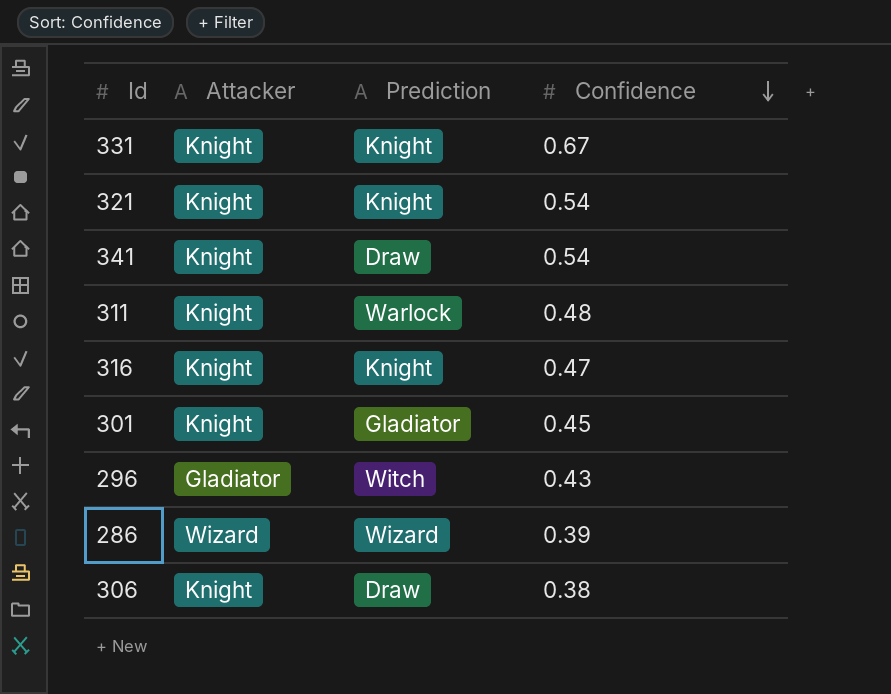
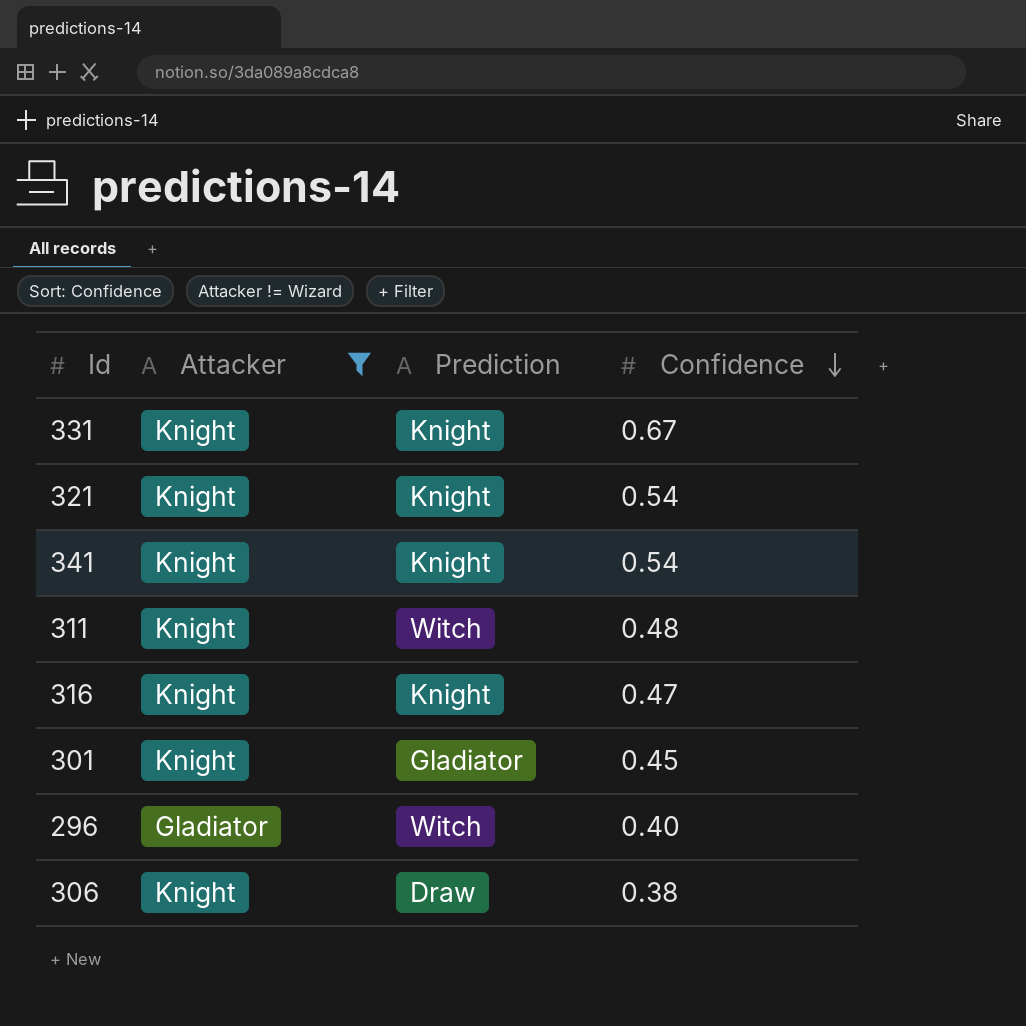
filter: none -> Attacker != Wizard
341 | Prediction: Draw -> Knight
311 | Prediction: Warlock -> Witch
296 | Confidence: 0.43 -> 0.40

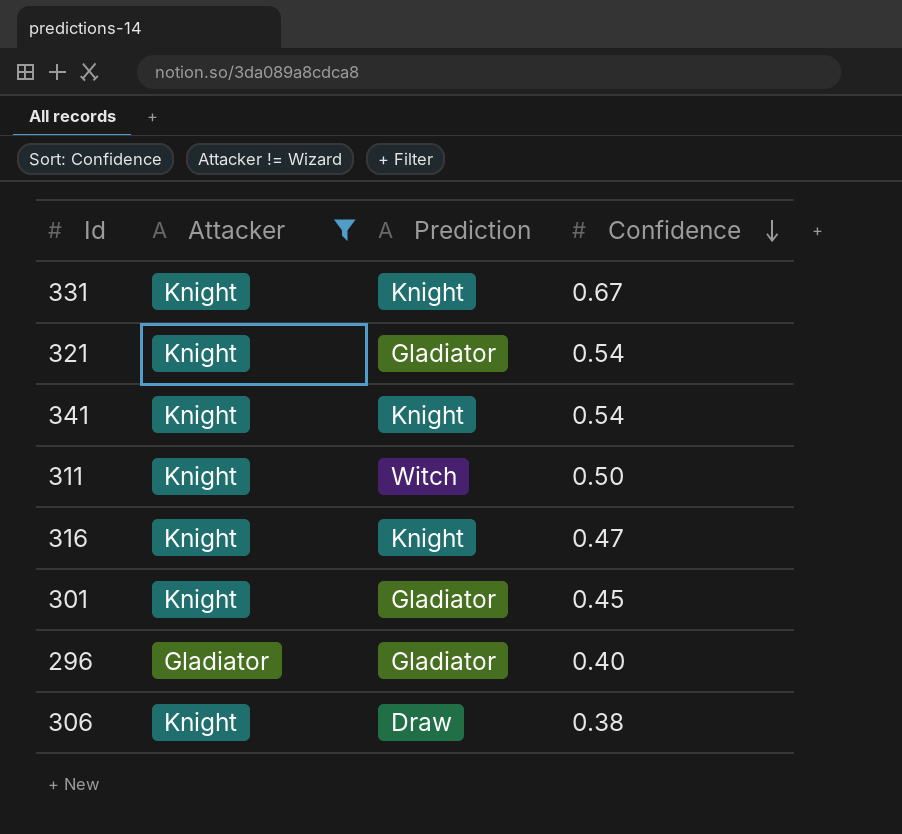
321 | Prediction: Knight -> Gladiator
311 | Confidence: 0.48 -> 0.50
296 | Prediction: Witch -> Gladiator

